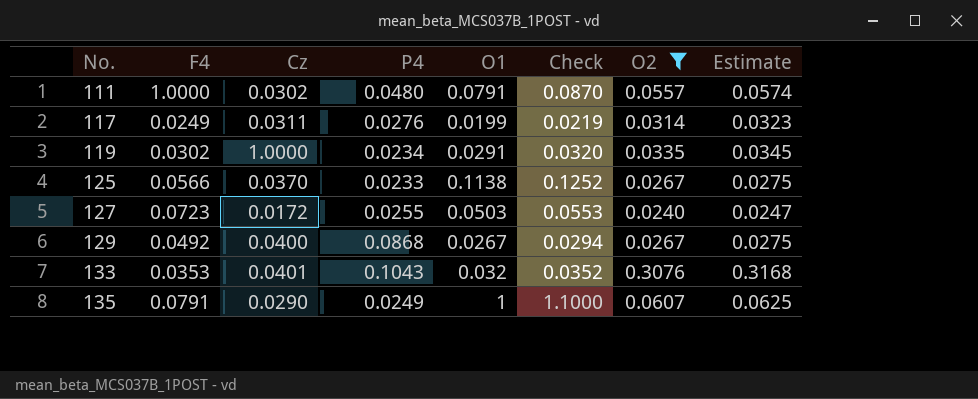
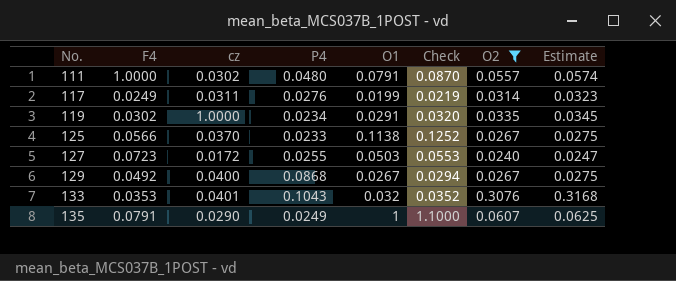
column name: Cz -> cz

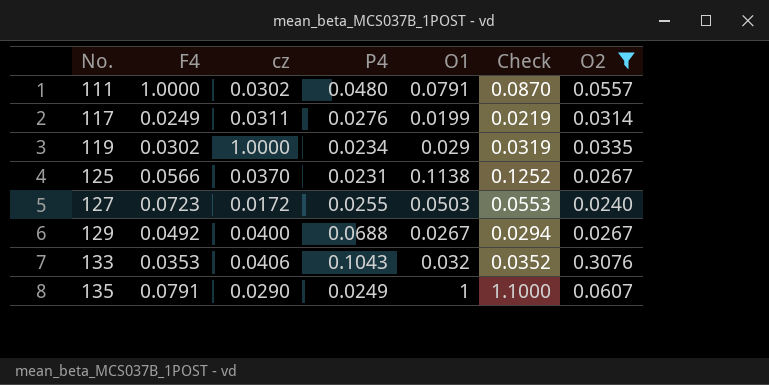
column Estimate | formula: [O2] * 1.03 -> none
119 | O1: 0.0291 -> 0.029
119 | Check: 0.0320 -> 0.0319
125 | P4: 0.0233 -> 0.0231
129 | P4: 0.0868 -> 0.0688
133 | cz: 0.0401 -> 0.0406

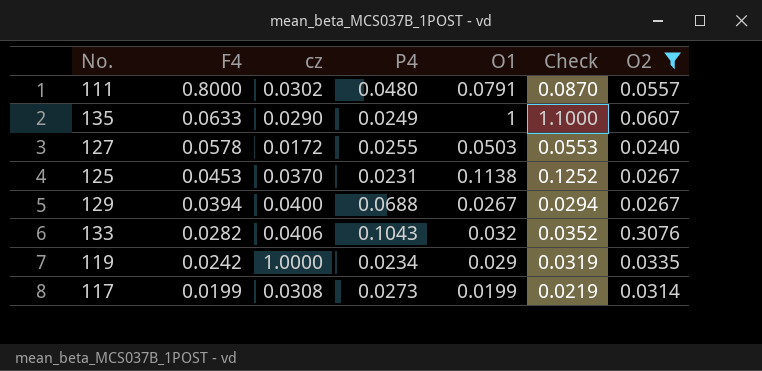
row order: No. ascending -> F4 descending
111 | F4: 1.0000 -> 0.8000
135 | F4: 0.0791 -> 0.0633
127 | F4: 0.0723 -> 0.0578
125 | F4: 0.0566 -> 0.0453
129 | F4: 0.0492 -> 0.0394
133 | F4: 0.0353 -> 0.0282
119 | F4: 0.0302 -> 0.0242
117 | F4: 0.0249 -> 0.0199
117 | cz: 0.0311 -> 0.0308
117 | P4: 0.0276 -> 0.0273

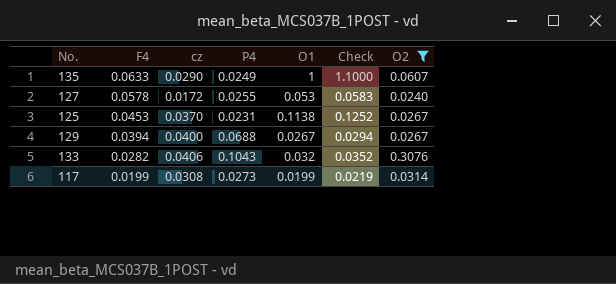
row 111: 0.8000 | 0.0302 | 0.0480 | 0.0791 | 0.0870 | 0.0557 -> none
row 119: 0.0242 | 1.0000 | 0.0234 | 0.029 | 0.0319 | 0.0335 -> none
127 | O1: 0.0503 -> 0.053
127 | Check: 0.0553 -> 0.0583

